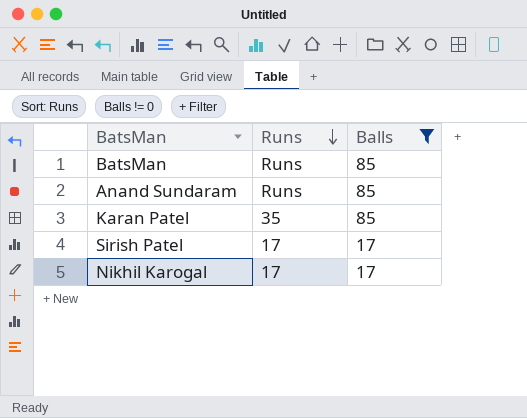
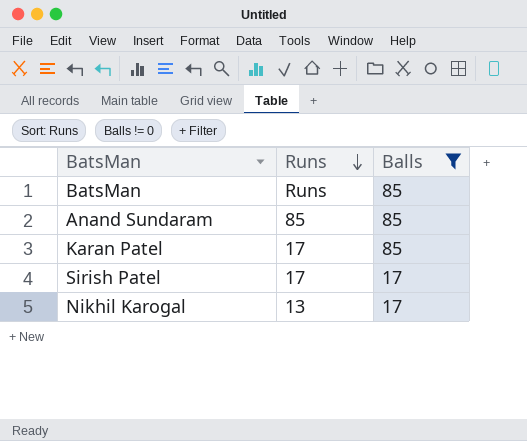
Anand Sundaram | Runs: Runs -> 85
Karan Patel | Runs: 35 -> 17
Nikhil Karogal | Runs: 17 -> 13

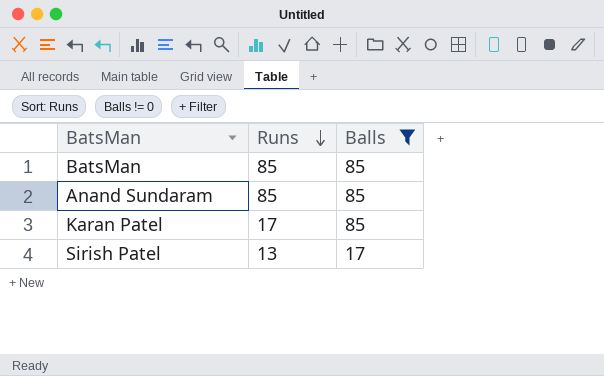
row Nikhil Karogal: 13 | 17 -> none
BatsMan | Runs: Runs -> 85
Sirish Patel | Runs: 17 -> 13

